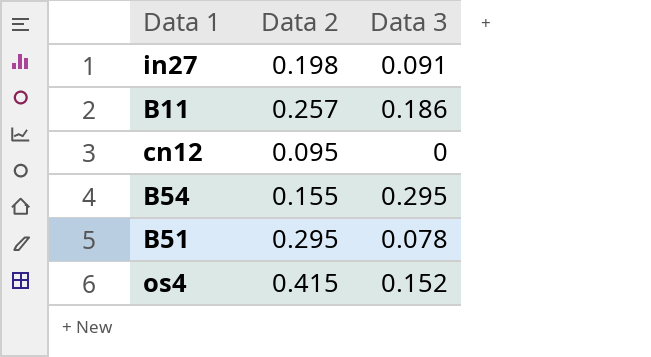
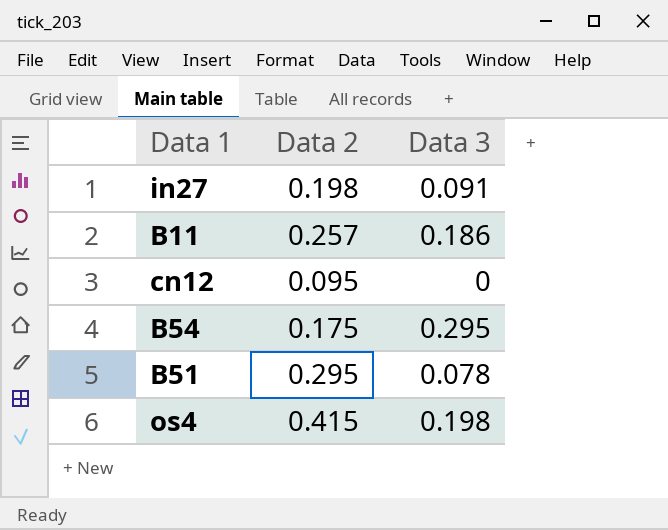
B54 | Data 2: 0.155 -> 0.175
os4 | Data 3: 0.152 -> 0.198

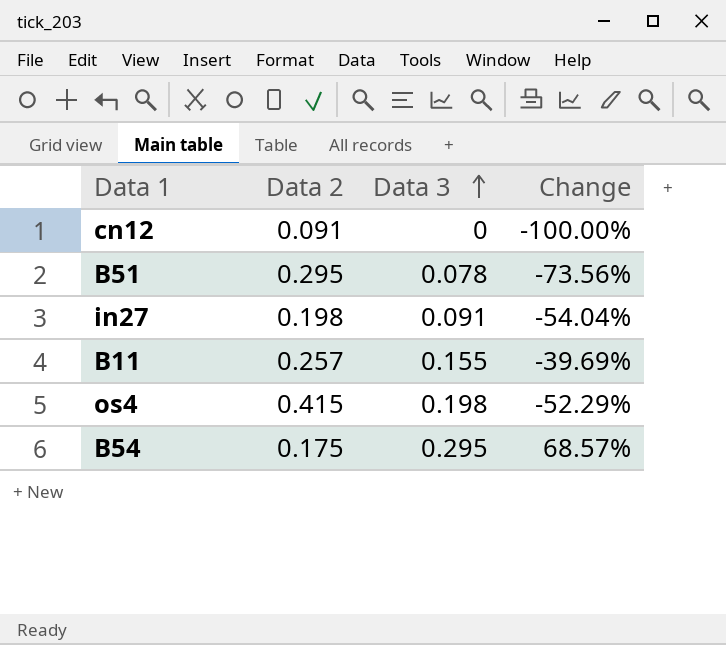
row order: none -> Data 3 ascending
column Change | formula: none -> ([Data 3] - [Data 2]) / [Data 2]
cn12 | Data 2: 0.095 -> 0.091
B11 | Data 3: 0.186 -> 0.155

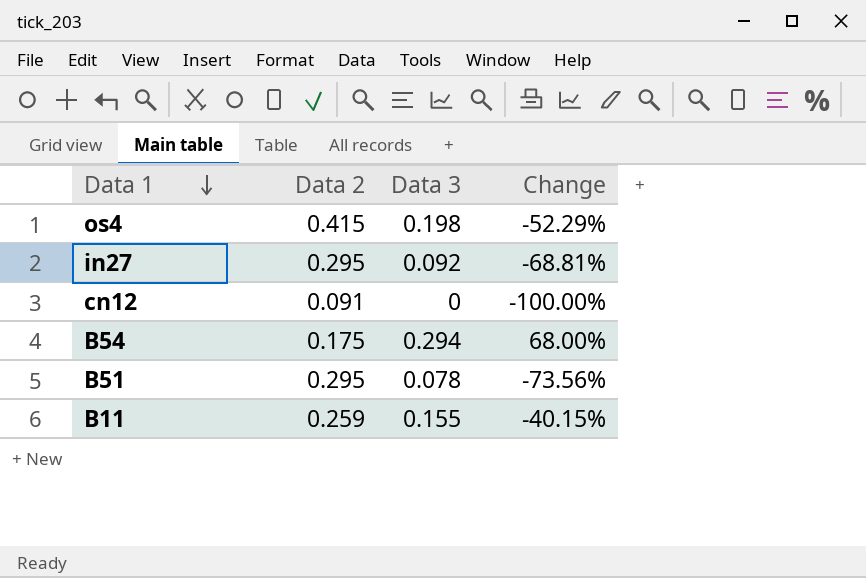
row order: Data 3 ascending -> Data 1 descending
in27 | Data 2: 0.198 -> 0.295
in27 | Data 3: 0.091 -> 0.092
in27 | Change: -54.04% -> -68.81%
B54 | Data 3: 0.295 -> 0.294
B54 | Change: 68.57% -> 68.00%
B11 | Data 2: 0.257 -> 0.259
B11 | Change: -39.69% -> -40.15%

